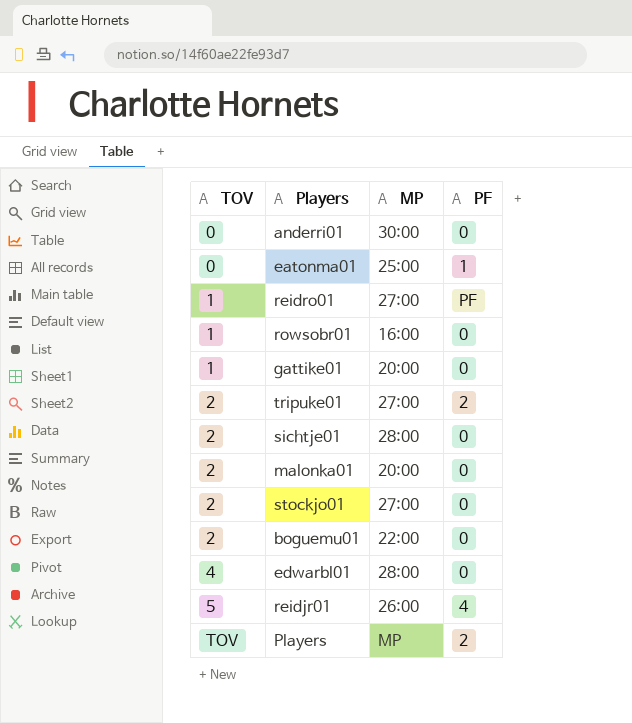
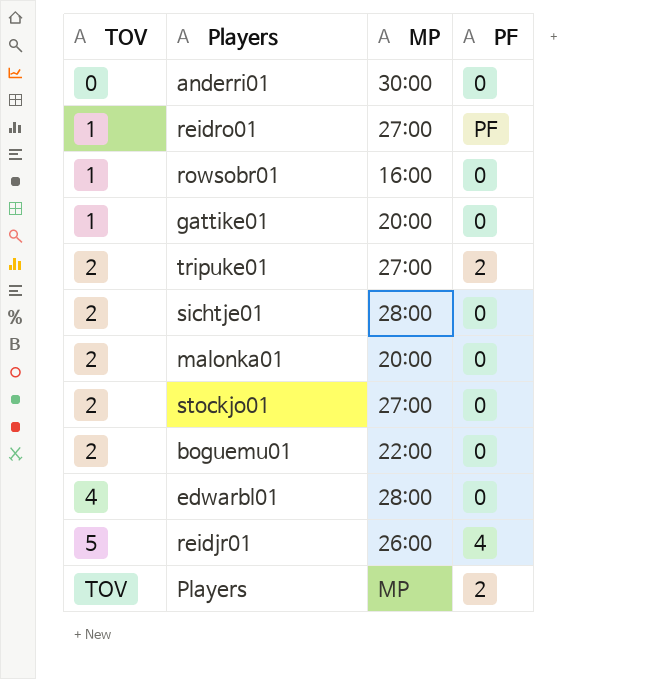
row eatonma01: 0 | 25:00 | 1 -> none

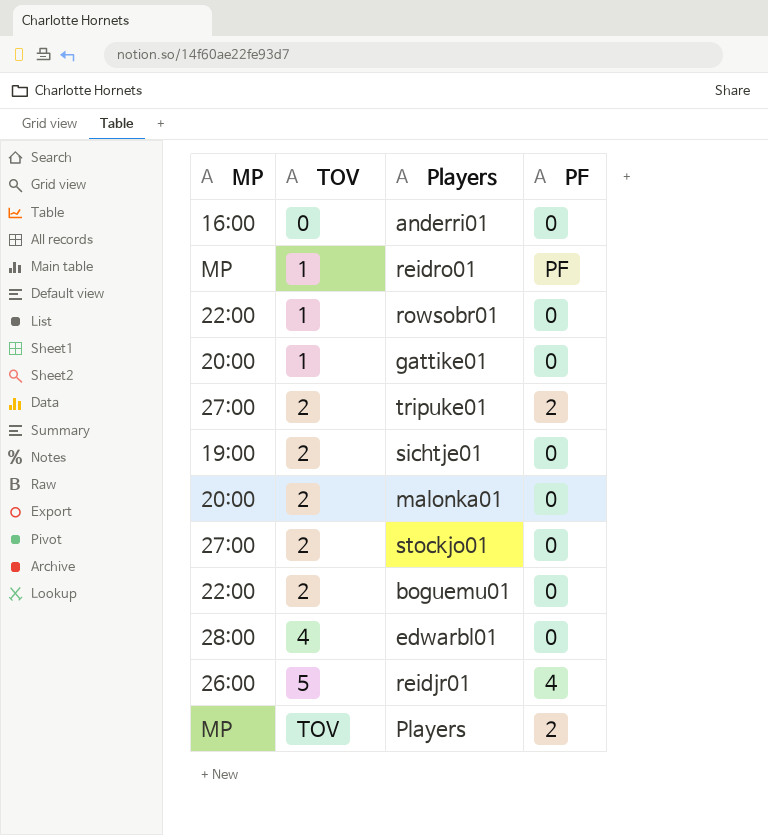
column MP | position: 3 -> 1
anderri01 | MP: 30:00 -> 16:00
reidro01 | MP: 27:00 -> MP
rowsobr01 | MP: 16:00 -> 22:00
sichtje01 | MP: 28:00 -> 19:00

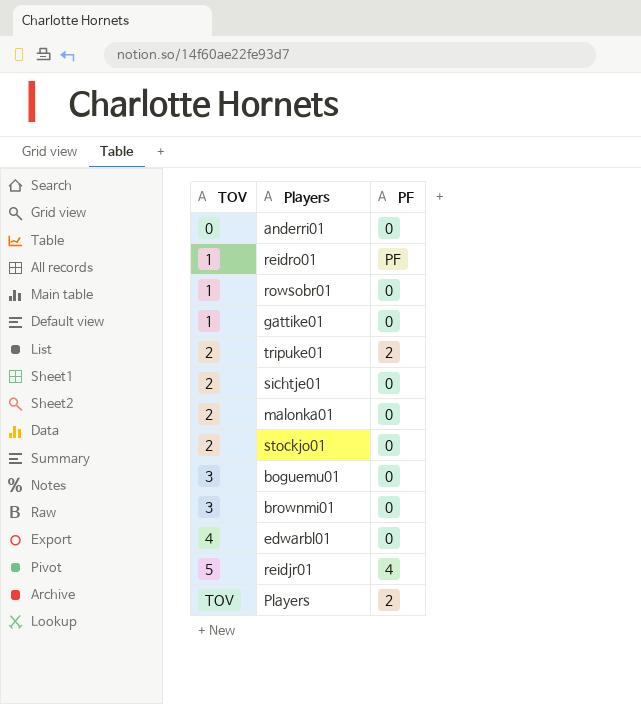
column MP | position: 1 -> none
boguemu01 | TOV: 2 -> 3
row brownmi01: none -> 3 | 0

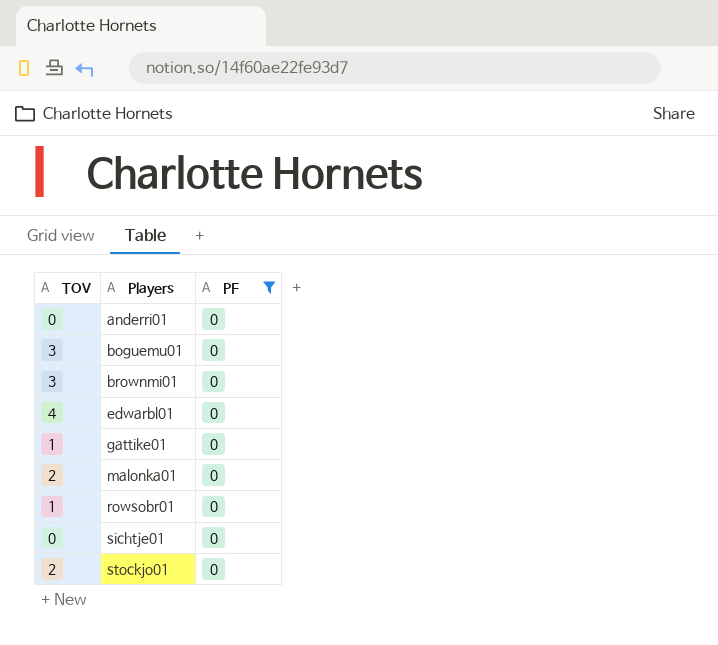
filter: none -> PF = 0
row order: TOV ascending -> Players ascending
sichtje01 | TOV: 2 -> 0

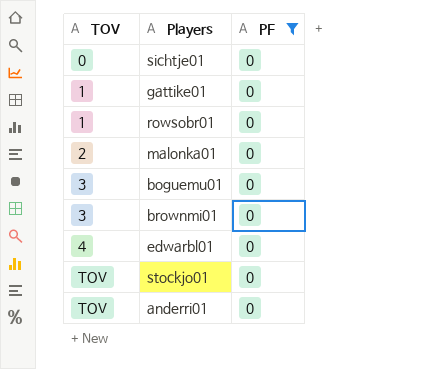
row order: Players ascending -> TOV ascending
stockjo01 | TOV: 2 -> TOV
anderri01 | TOV: 0 -> TOV

